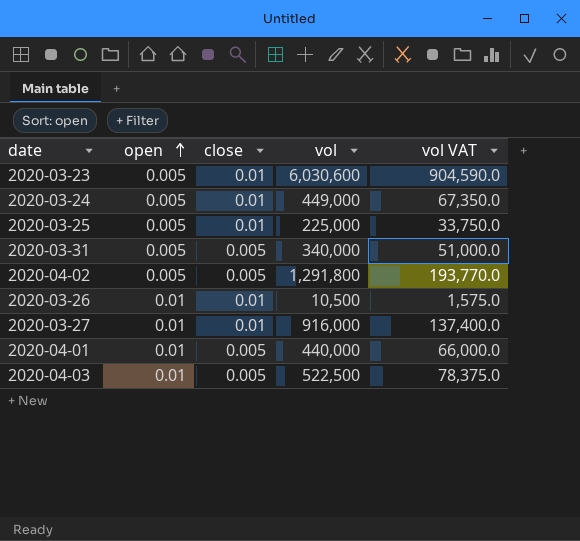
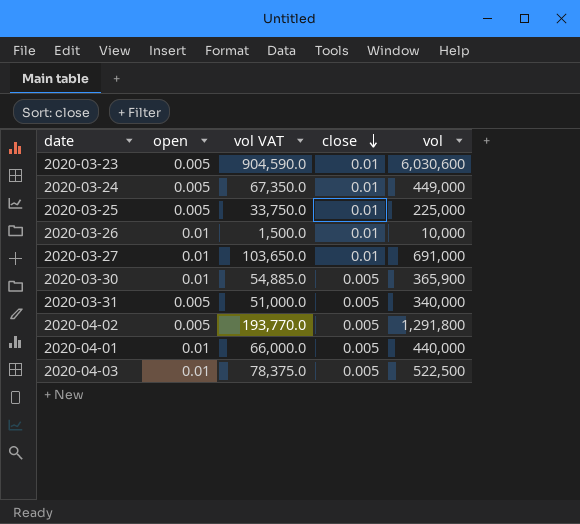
row order: open ascending -> close descending
column vol VAT | position: 5 -> 3
2020-03-26 | vol VAT: 1,575.0 -> 1,500.0
2020-03-26 | vol: 10,500 -> 10,000
2020-03-27 | vol VAT: 137,400.0 -> 103,650.0
2020-03-27 | vol: 916,000 -> 691,000
row 2020-03-30: none -> 0.01 | 54,885.0 | 0.005 | 365,900

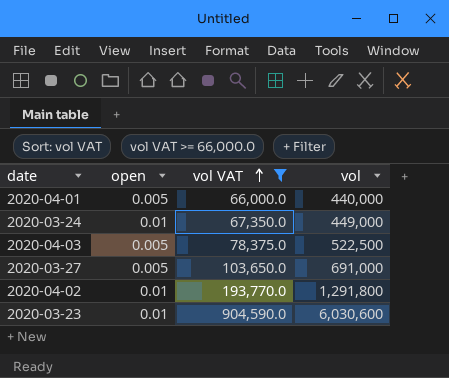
filter: none -> vol VAT >= 66,000.0
row order: close descending -> vol VAT ascending
column close | position: 4 -> none
2020-04-01 | open: 0.01 -> 0.005
2020-03-24 | open: 0.005 -> 0.01
2020-04-03 | open: 0.01 -> 0.005
2020-03-27 | open: 0.01 -> 0.005
2020-04-02 | open: 0.005 -> 0.01
2020-03-23 | open: 0.005 -> 0.01

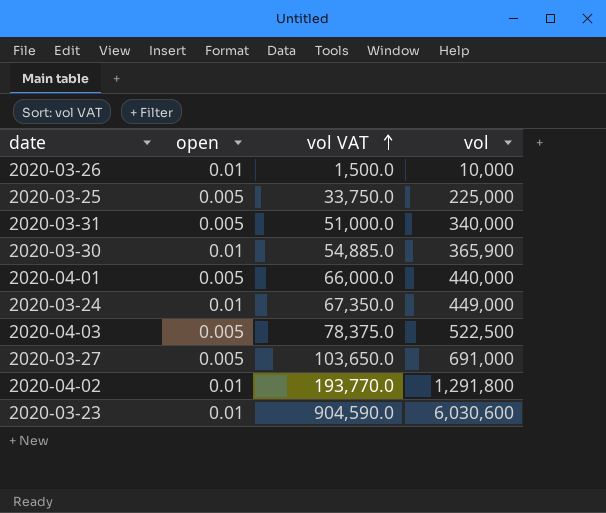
filter: vol VAT >= 66,000.0 -> none

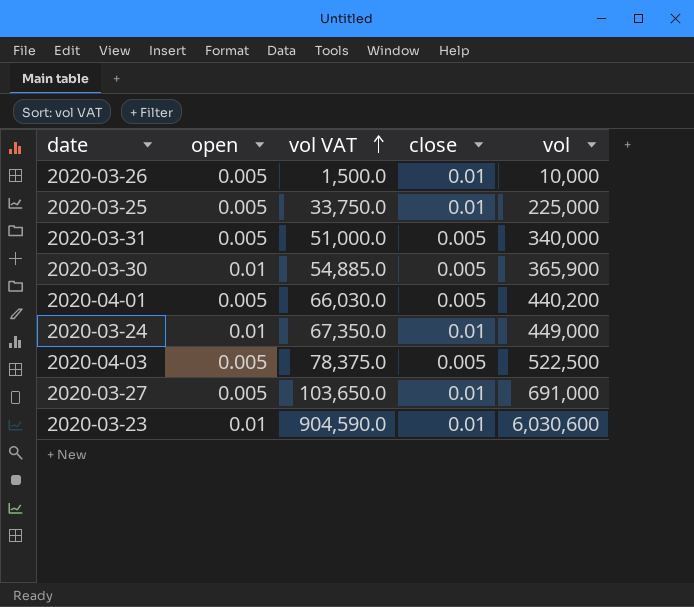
column close | position: none -> 4
row 2020-04-02: 0.01 | 193,770.0 | 1,291,800 -> none
2020-03-26 | open: 0.01 -> 0.005
2020-04-01 | vol VAT: 66,000.0 -> 66,030.0
2020-04-01 | vol: 440,000 -> 440,200

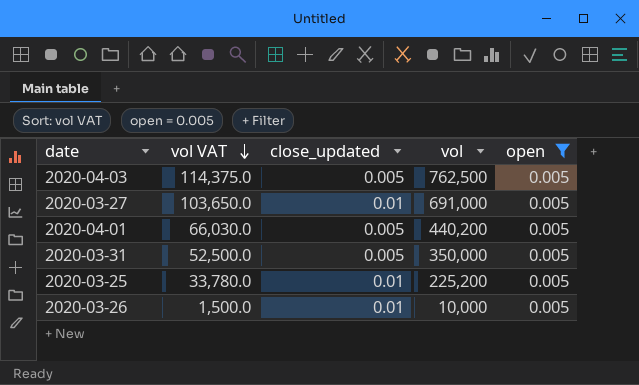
filter: none -> open = 0.005
row order: vol VAT ascending -> vol VAT descending
column name: close -> close_updated
column open | position: 2 -> 5
2020-04-03 | vol VAT: 78,375.0 -> 114,375.0
2020-04-03 | vol: 522,500 -> 762,500
2020-03-31 | vol VAT: 51,000.0 -> 52,500.0
2020-03-31 | vol: 340,000 -> 350,000
2020-03-25 | vol VAT: 33,750.0 -> 33,780.0
2020-03-25 | vol: 225,000 -> 225,200

